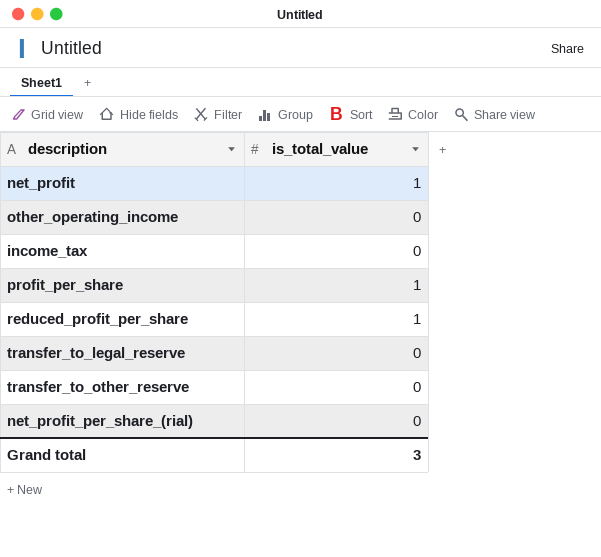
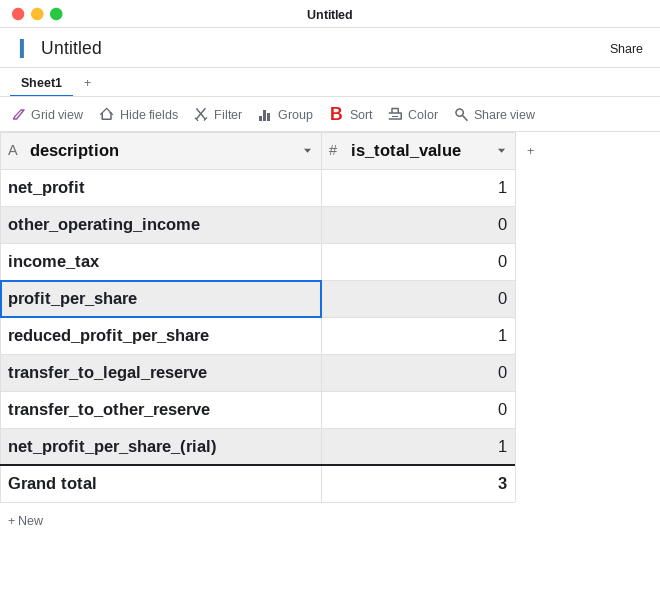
profit_per_share | is_total_value: 1 -> 0
net_profit_per_share_(rial) | is_total_value: 0 -> 1

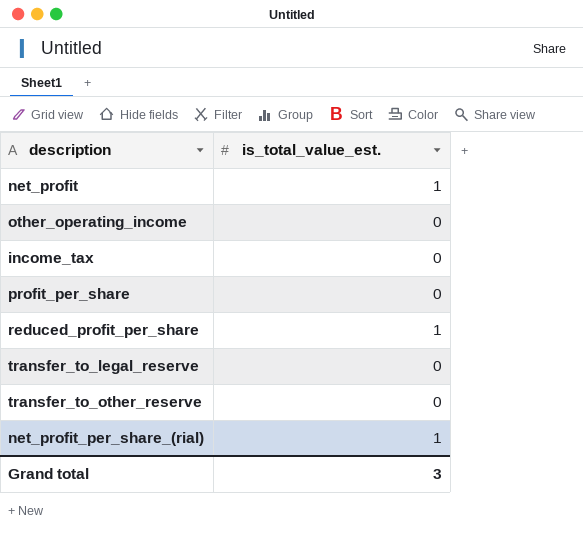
column name: is_total_value -> is_total_value_est.

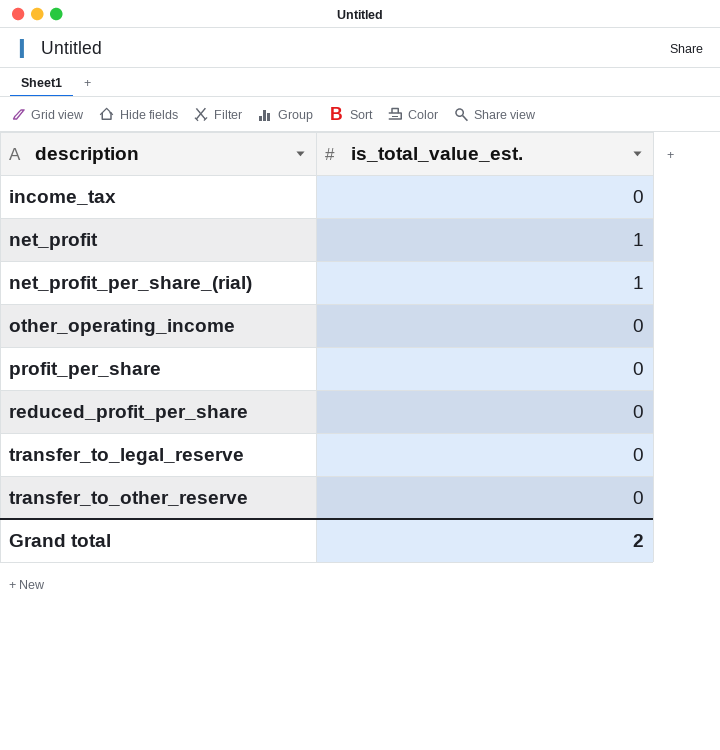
row order: none -> description ascending
reduced_profit_per_share | is_total_value_est.: 1 -> 0
Grand total | is_total_value_est.: 3 -> 2

